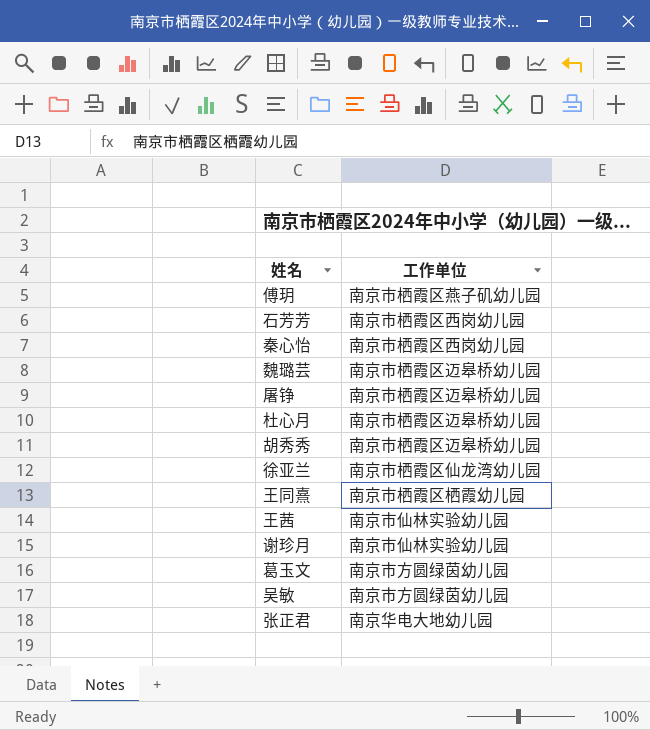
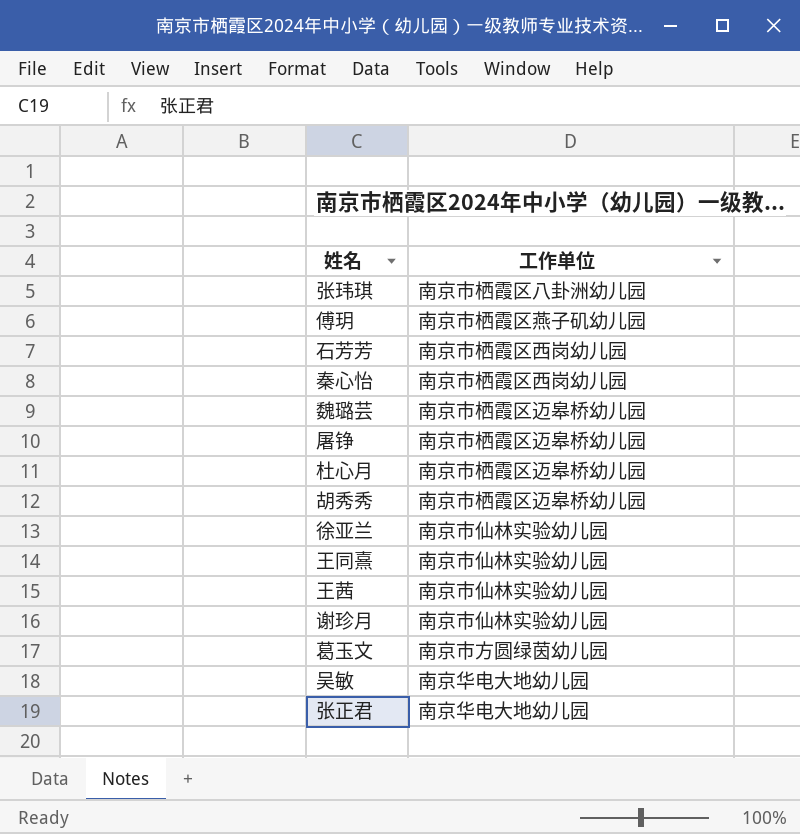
row 张玮琪: none -> 南京市栖霞区八卦洲幼儿园
徐亚兰 | 工作单位: 南京市栖霞区仙龙湾幼儿园 -> 南京市仙林实验幼儿园
王同熹 | 工作单位: 南京市栖霞区栖霞幼儿园 -> 南京市仙林实验幼儿园
吴敏 | 工作单位: 南京市方圆绿茵幼儿园 -> 南京华电大地幼儿园

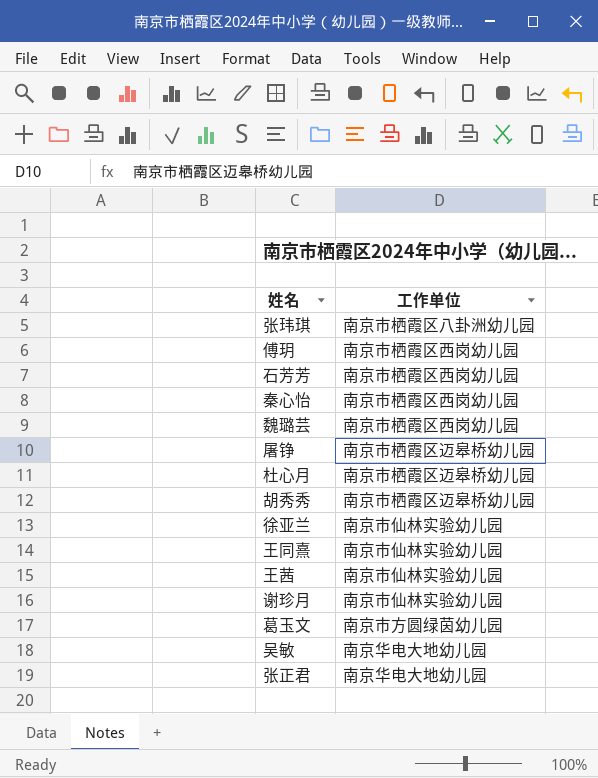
傅玥 | 工作单位: 南京市栖霞区燕子矶幼儿园 -> 南京市栖霞区西岗幼儿园
魏璐芸 | 工作单位: 南京市栖霞区迈皋桥幼儿园 -> 南京市栖霞区西岗幼儿园

